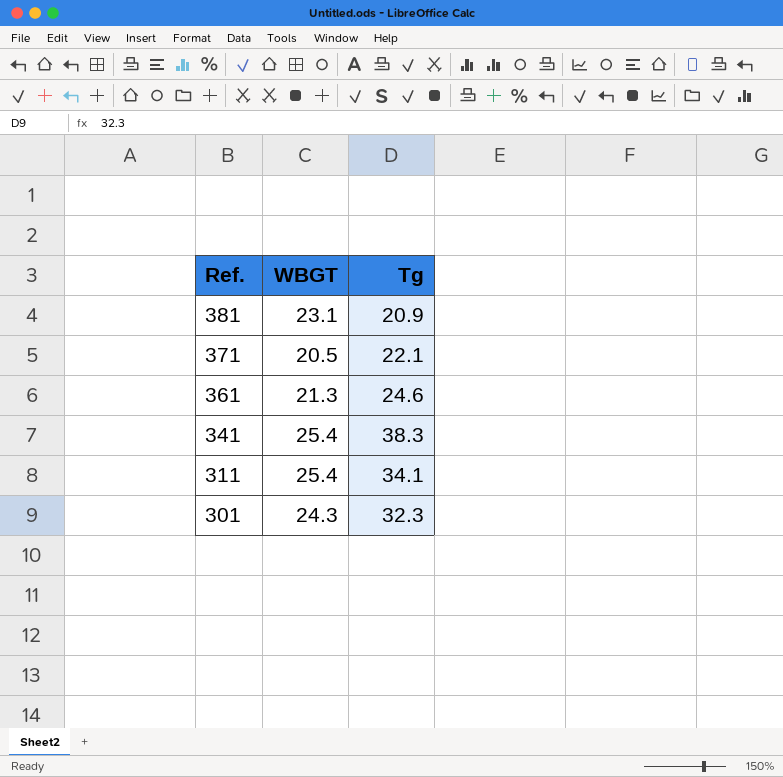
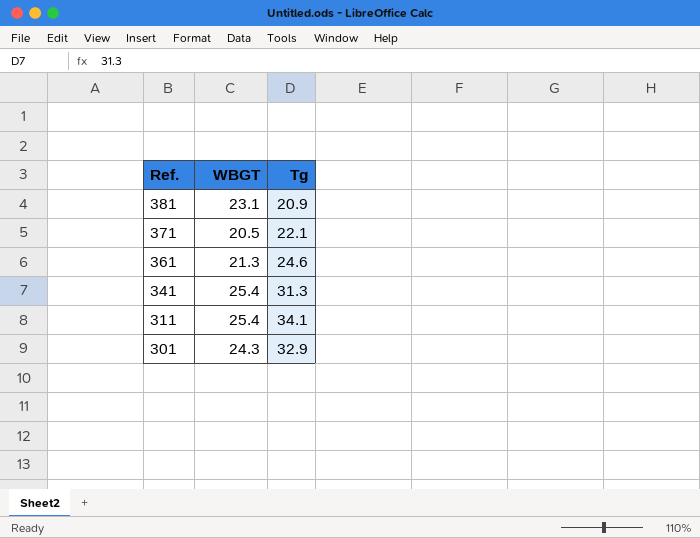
341 | Tg: 38.3 -> 31.3
301 | Tg: 32.3 -> 32.9

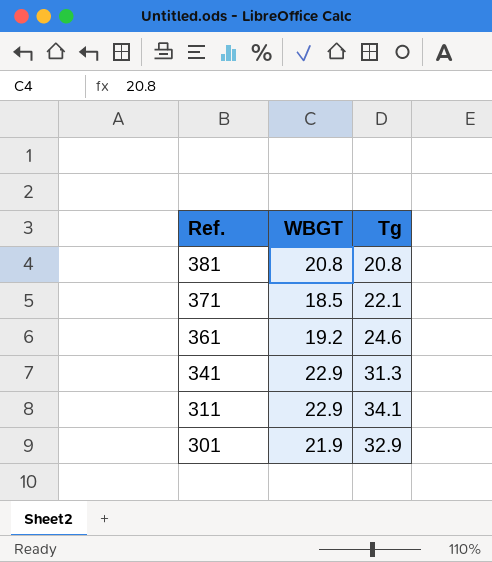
381 | WBGT: 23.1 -> 20.8
381 | Tg: 20.9 -> 20.8
371 | WBGT: 20.5 -> 18.5
361 | WBGT: 21.3 -> 19.2
341 | WBGT: 25.4 -> 22.9
311 | WBGT: 25.4 -> 22.9
301 | WBGT: 24.3 -> 21.9

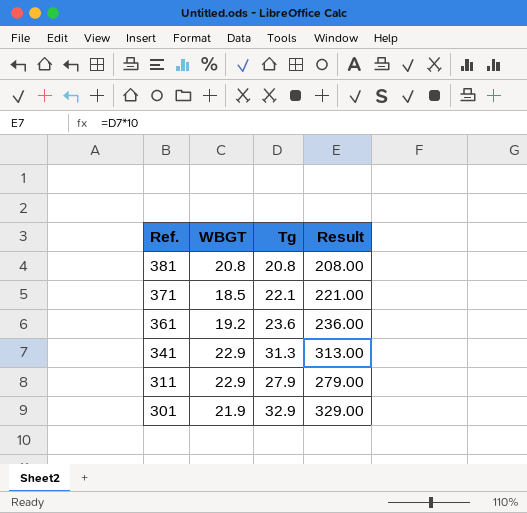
column Result | formula: none -> [Tg] * 10
361 | Tg: 24.6 -> 23.6
311 | Tg: 34.1 -> 27.9

